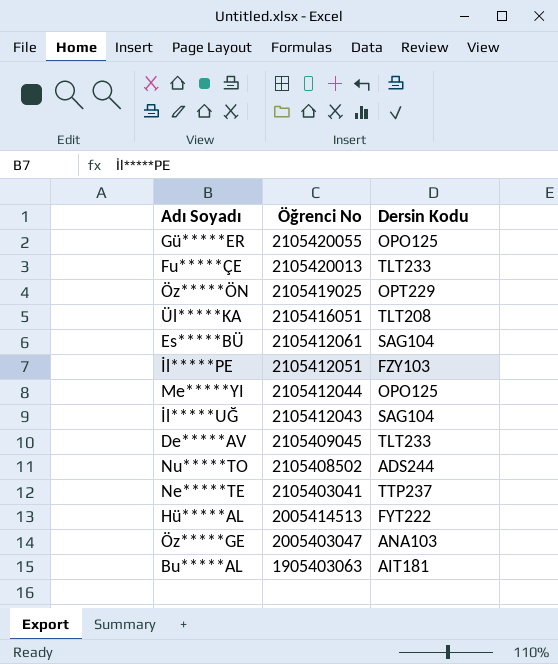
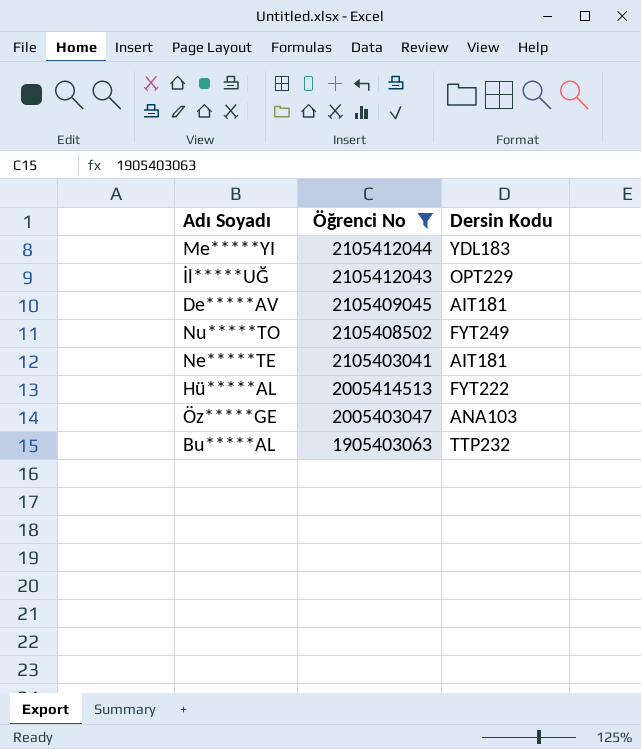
filter: none -> Öğrenci No <= 2105412044
Me*****YI | Dersin Kodu: OPO125 -> YDL183
İl*****UĞ | Dersin Kodu: SAG104 -> OPT229
De*****AV | Dersin Kodu: TLT233 -> AIT181
Nu*****TO | Dersin Kodu: ADS244 -> FYT249
Ne*****TE | Dersin Kodu: TTP237 -> AIT181
Bu*****AL | Dersin Kodu: AIT181 -> TTP232

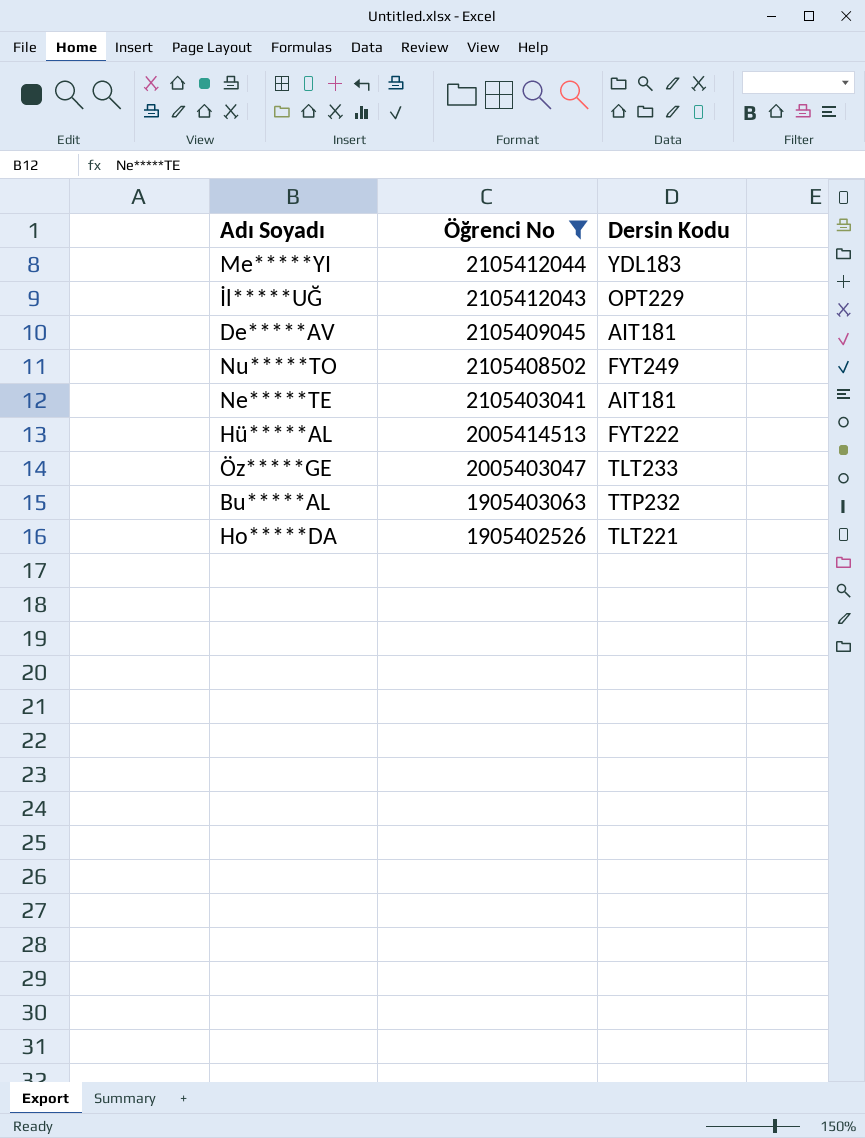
Öz*****GE | Dersin Kodu: ANA103 -> TLT233
row Ho*****DA: none -> 1905402526 | TLT221

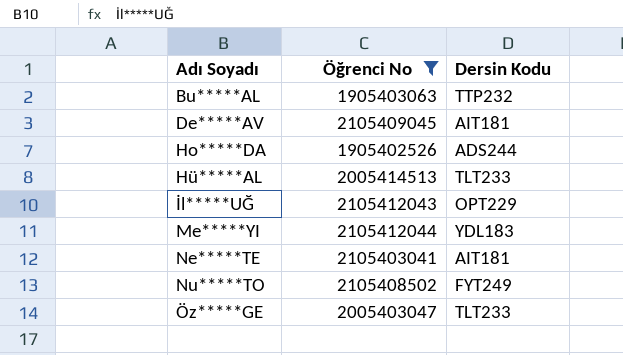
row order: Öğrenci No descending -> Adı Soyadı ascending
Ho*****DA | Dersin Kodu: TLT221 -> ADS244
Hü*****AL | Dersin Kodu: FYT222 -> TLT233

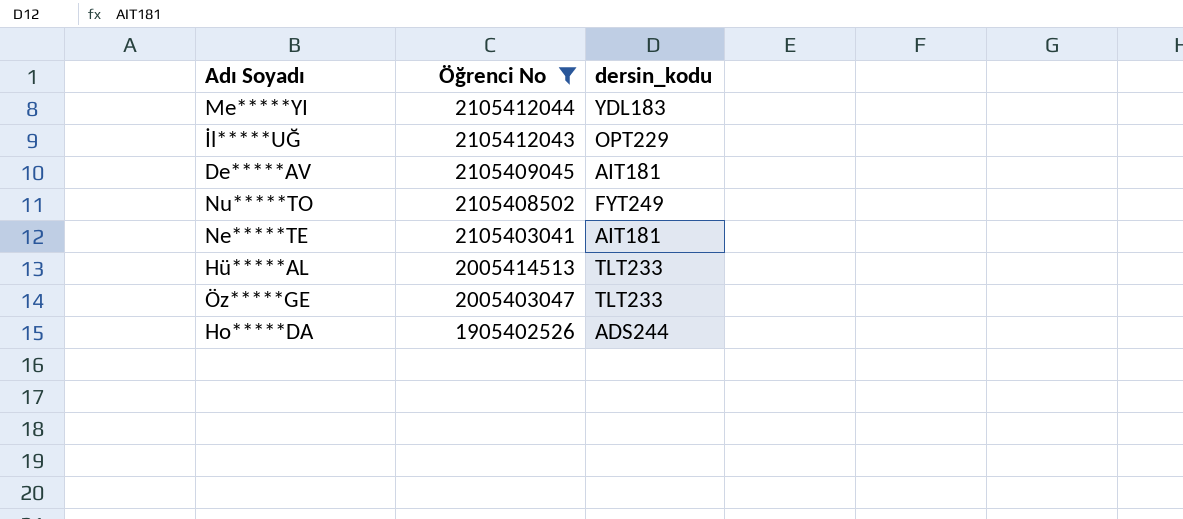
row order: Adı Soyadı ascending -> Öğrenci No descending
column name: Dersin Kodu -> dersin_kodu
row Bu*****AL: 1905403063 | TTP232 -> none

